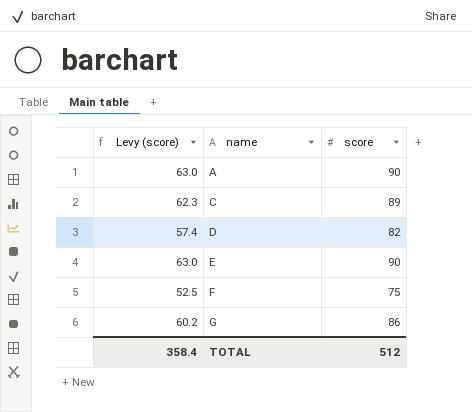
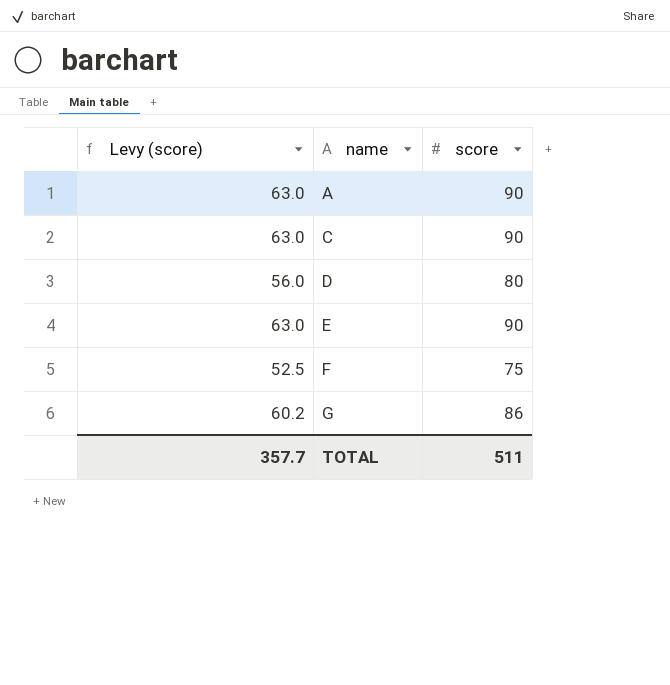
C | Levy (score): 62.3 -> 63.0
C | score: 89 -> 90
D | Levy (score): 57.4 -> 56.0
D | score: 82 -> 80
TOTAL | Levy (score): 358.4 -> 357.7
TOTAL | score: 512 -> 511

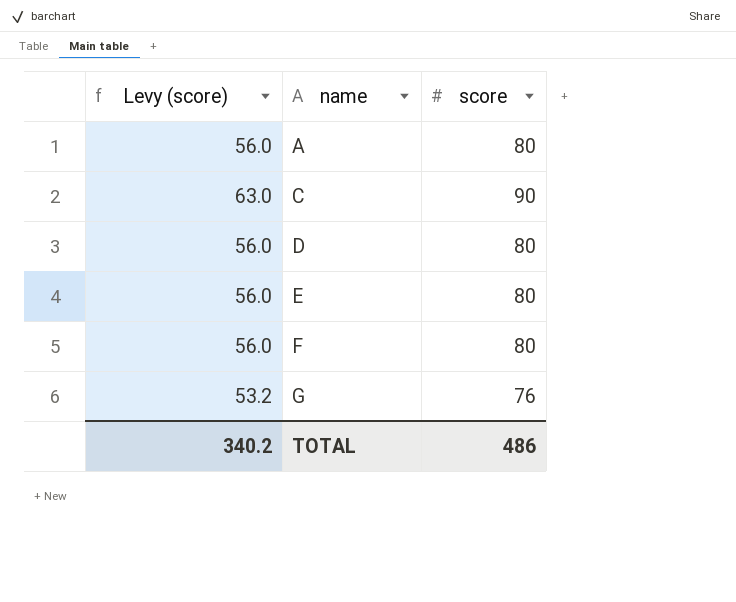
A | Levy (score): 63.0 -> 56.0
A | score: 90 -> 80
E | Levy (score): 63.0 -> 56.0
E | score: 90 -> 80
F | Levy (score): 52.5 -> 56.0
F | score: 75 -> 80
G | Levy (score): 60.2 -> 53.2
G | score: 86 -> 76
TOTAL | Levy (score): 357.7 -> 340.2
TOTAL | score: 511 -> 486

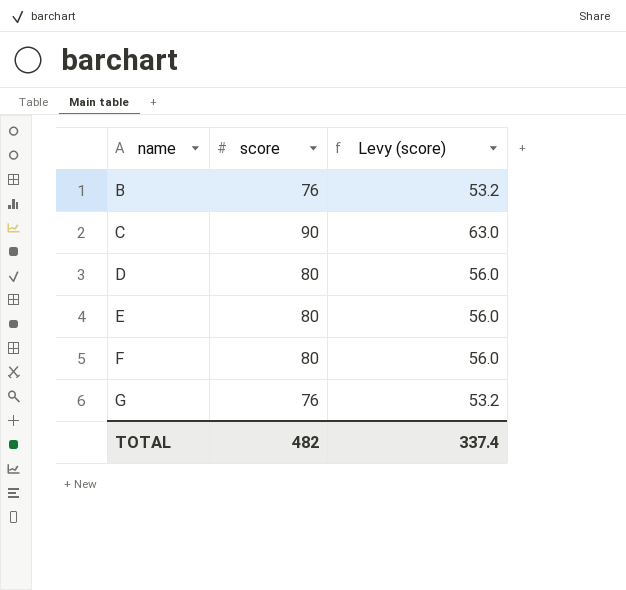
column Levy (score) | position: 1 -> 3
row A: 56.0 | 80 -> none
row B: none -> 76 | 53.2
TOTAL | score: 486 -> 482
TOTAL | Levy (score): 340.2 -> 337.4

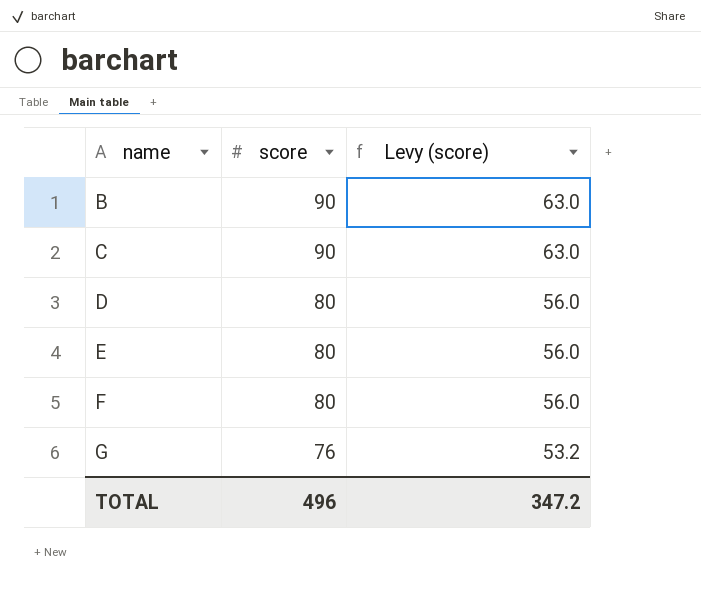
B | score: 76 -> 90
B | Levy (score): 53.2 -> 63.0
TOTAL | score: 482 -> 496
TOTAL | Levy (score): 337.4 -> 347.2

